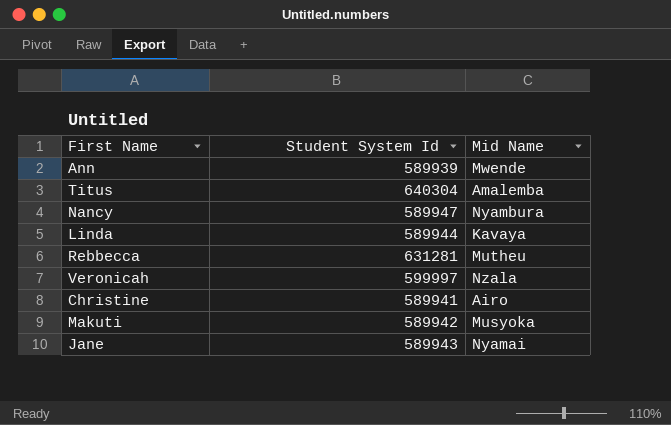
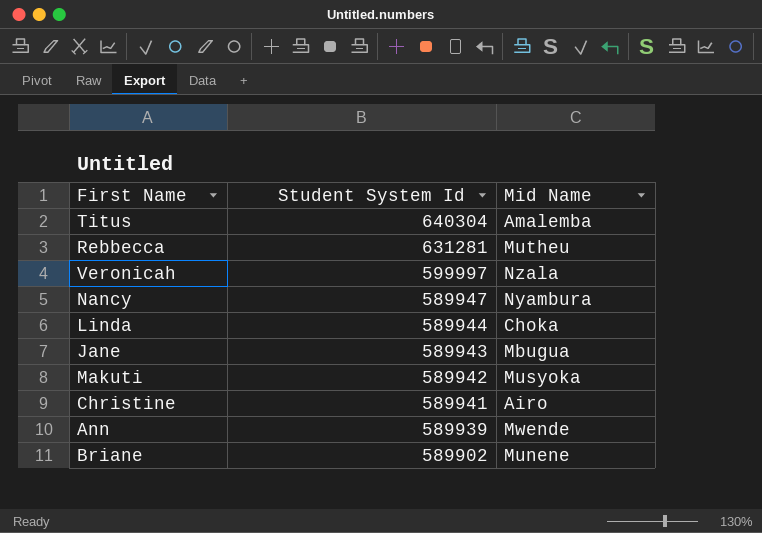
row order: none -> Student System Id descending
Linda | Mid Name: Kavaya -> Choka
Jane | Mid Name: Nyamai -> Mbugua
row Briane: none -> 589902 | Munene

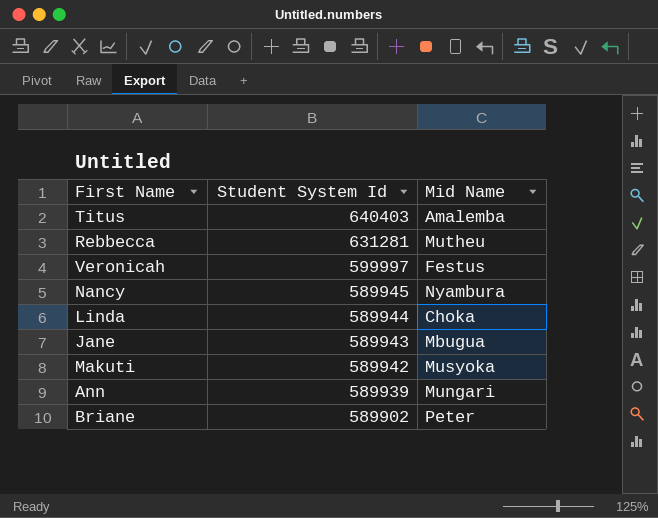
row Christine: 589941 | Airo -> none
Titus | Student System Id: 640304 -> 640403
Veronicah | Mid Name: Nzala -> Festus
Nancy | Student System Id: 589947 -> 589945
Ann | Mid Name: Mwende -> Mungari
Briane | Mid Name: Munene -> Peter

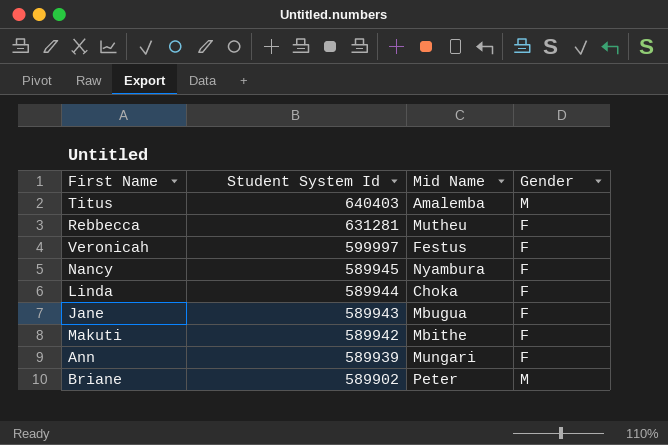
column Gender | position: none -> 4
Makuti | Mid Name: Musyoka -> Mbithe

